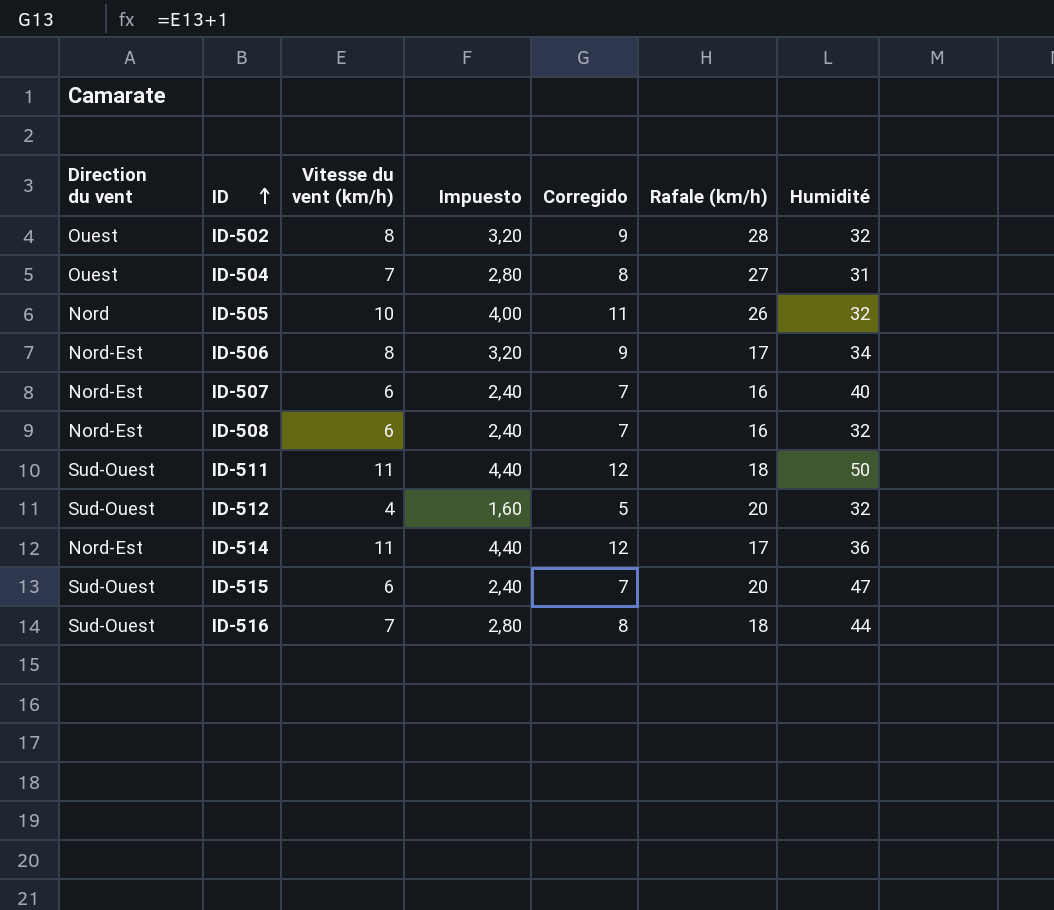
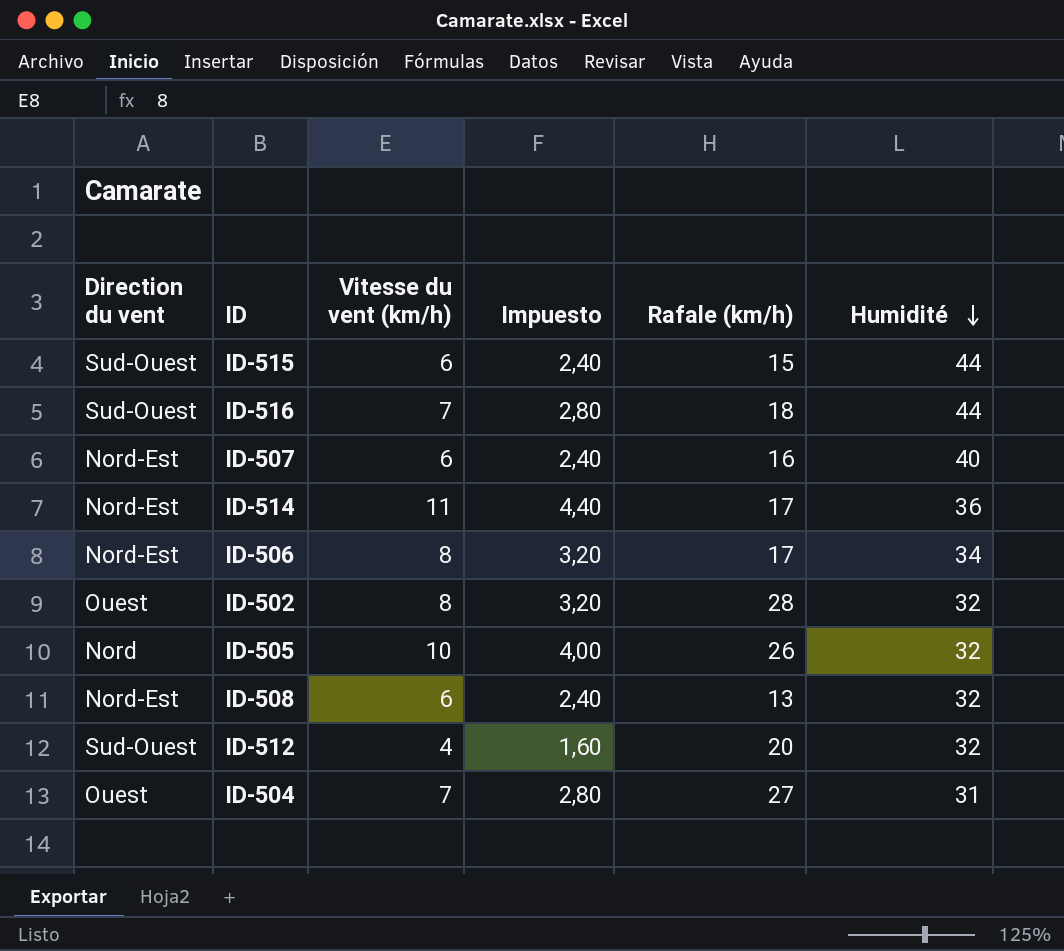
row order: ID ascending -> Humidité descending
column Corregido | formula: [Vitesse du vent (km/h)] + 1 -> none
row ID-511: Sud-Ouest | 11 | 4,40 | 12 | 18 | 50 -> none
ID-515 | Rafale (km/h): 20 -> 15
ID-515 | Humidité: 47 -> 44
ID-508 | Rafale (km/h): 16 -> 13

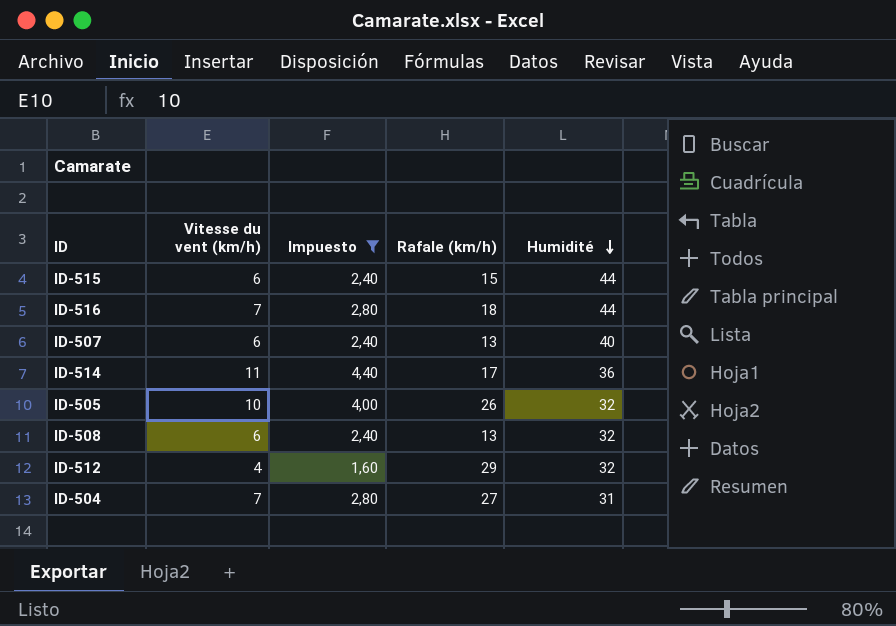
filter: none -> Impuesto != 3,20
column Direction du vent | position: 1 -> none
ID-507 | Rafale (km/h): 16 -> 13
ID-512 | Rafale (km/h): 20 -> 29

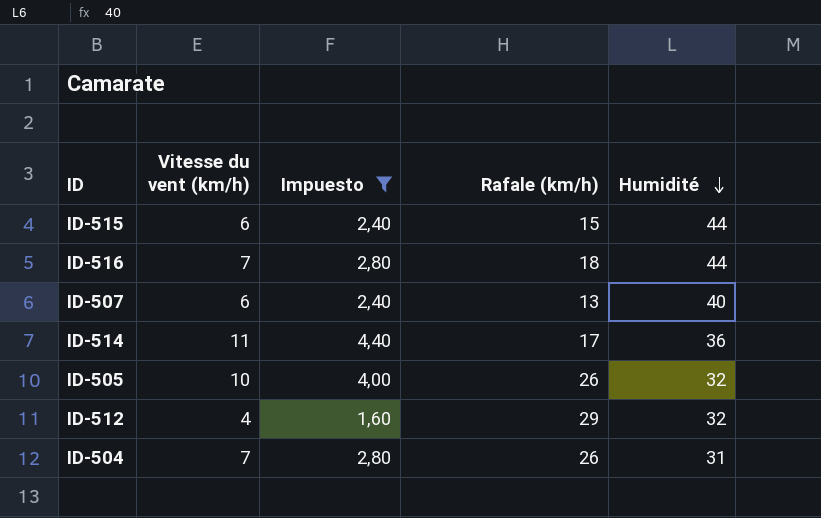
row ID-508: 6 | 2,40 | 13 | 32 -> none
ID-504 | Rafale (km/h): 27 -> 26

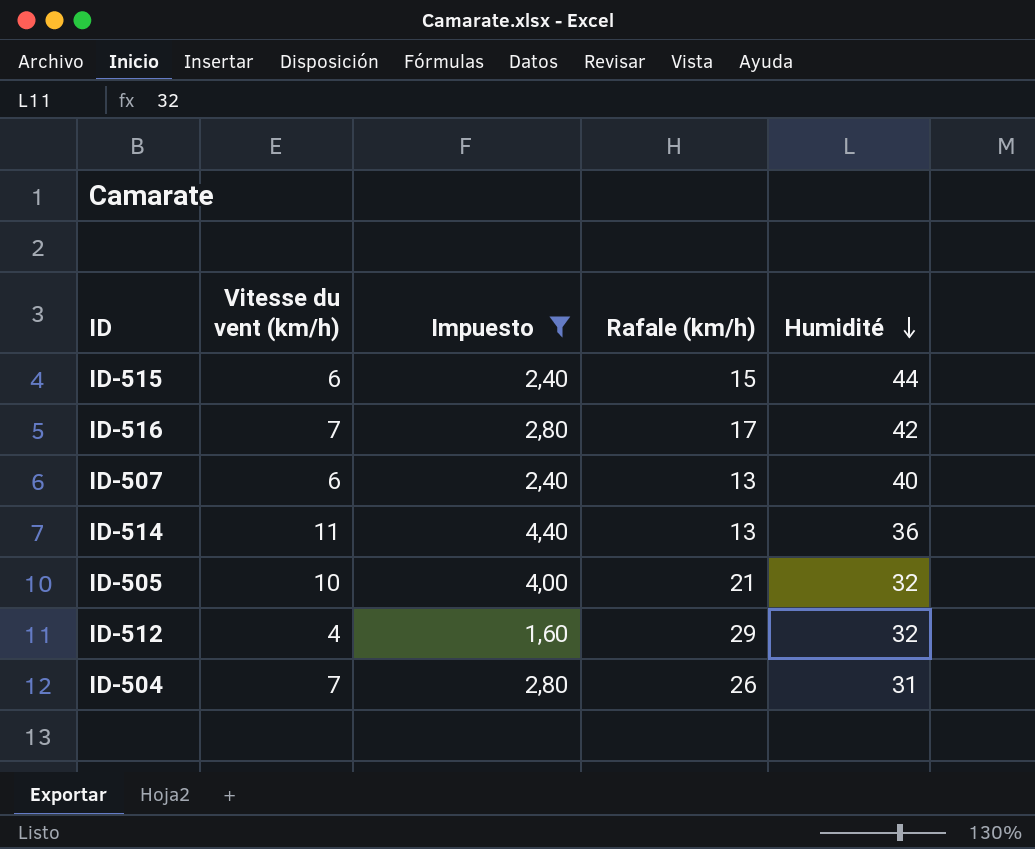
ID-516 | Rafale (km/h): 18 -> 17
ID-516 | Humidité: 44 -> 42
ID-514 | Rafale (km/h): 17 -> 13
ID-505 | Rafale (km/h): 26 -> 21

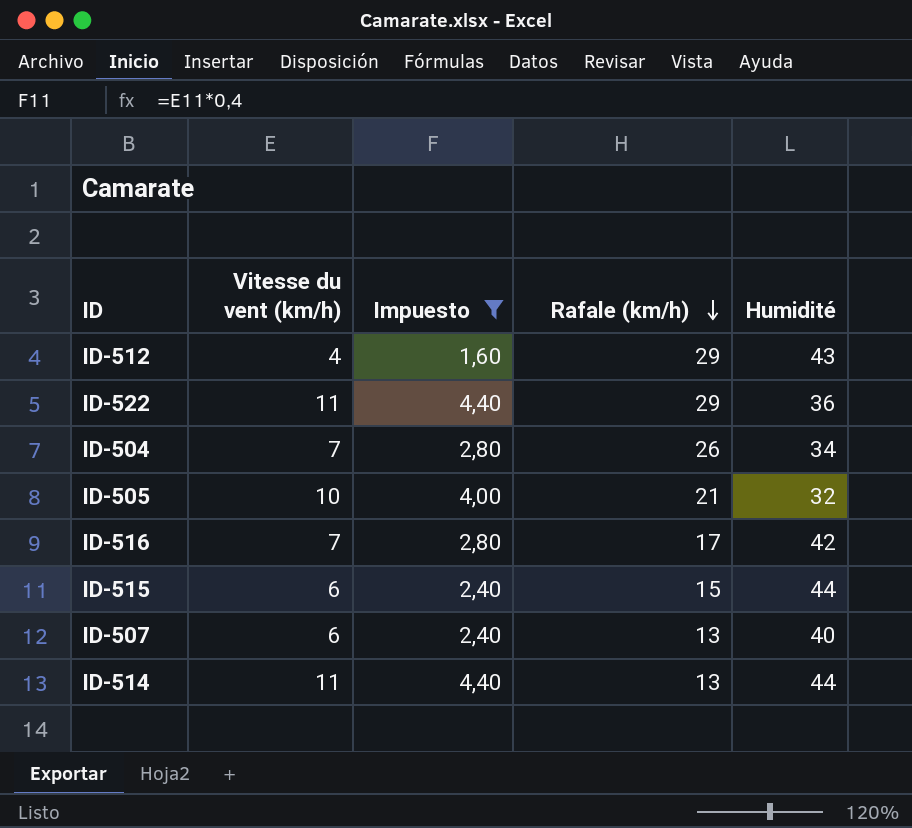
row order: Humidité descending -> Rafale (km/h) descending
ID-512 | Humidité: 32 -> 43
row ID-522: none -> 11 | 4,40 | 29 | 36
ID-504 | Humidité: 31 -> 34
ID-514 | Humidité: 36 -> 44

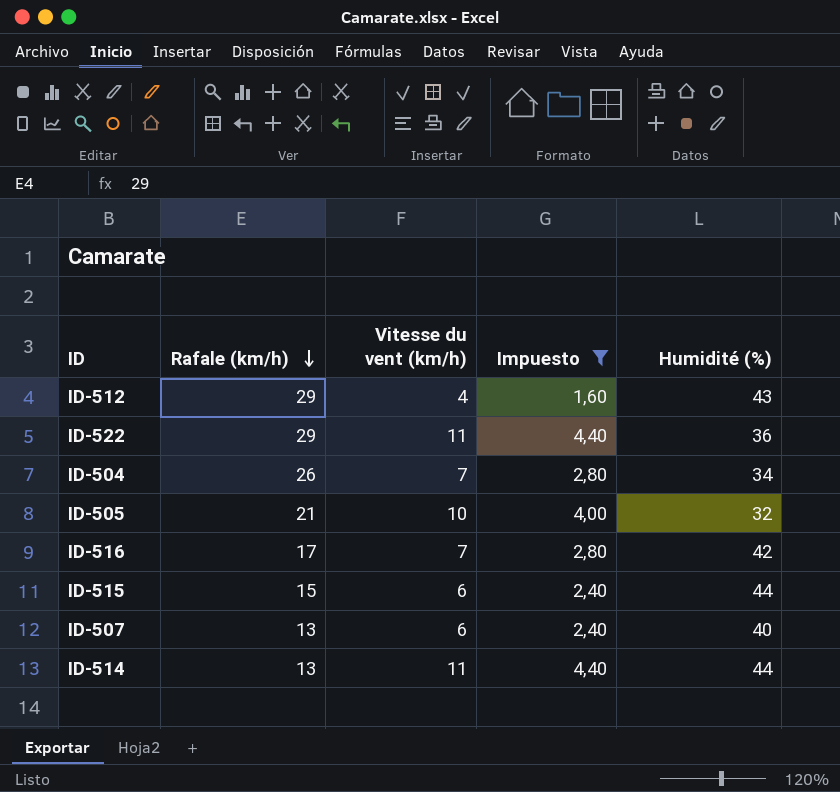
column Rafale (km/h) | position: 4 -> 2
column name: Humidité -> Humidité (%)

